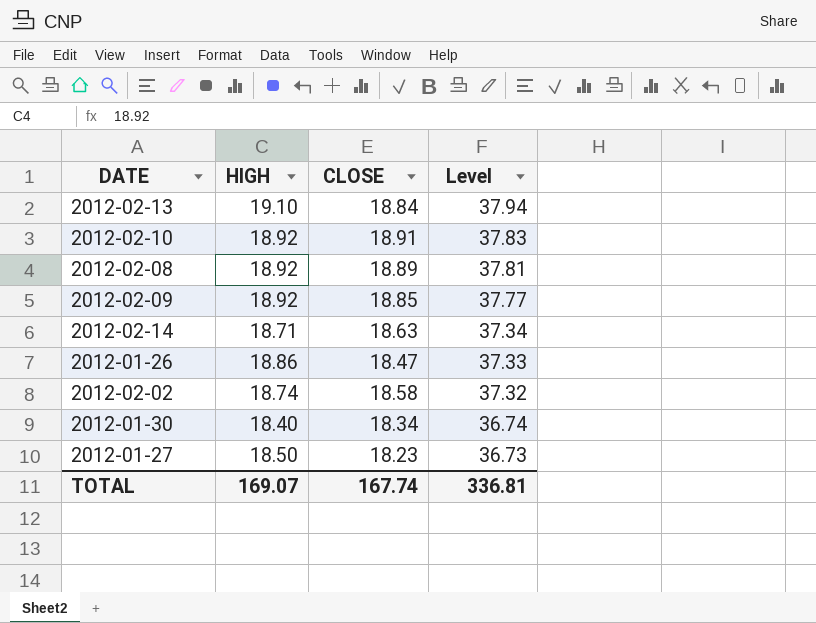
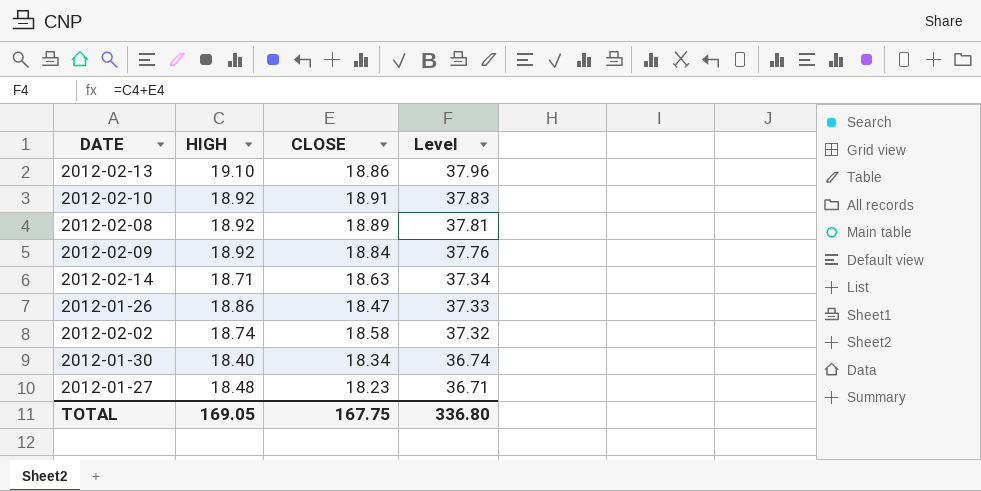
2012-02-13 | CLOSE: 18.84 -> 18.86
2012-02-13 | Level: 37.94 -> 37.96
2012-02-09 | CLOSE: 18.85 -> 18.84
2012-02-09 | Level: 37.77 -> 37.76
2012-01-27 | HIGH: 18.50 -> 18.48
2012-01-27 | Level: 36.73 -> 36.71
TOTAL | HIGH: 169.07 -> 169.05
TOTAL | CLOSE: 167.74 -> 167.75
TOTAL | Level: 336.81 -> 336.80

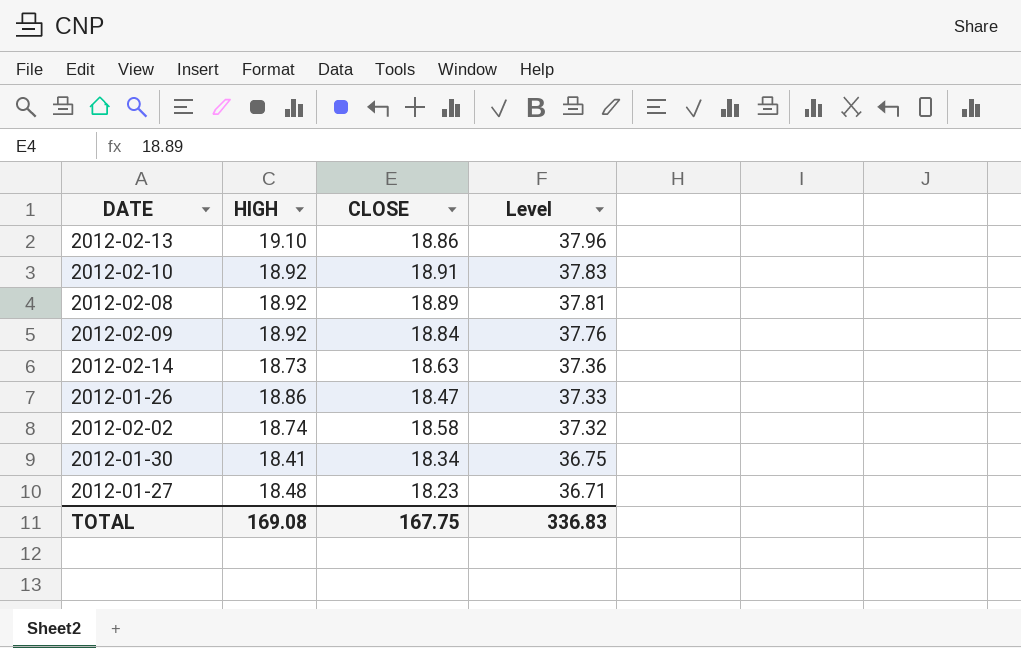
2012-02-14 | HIGH: 18.71 -> 18.73
2012-02-14 | Level: 37.34 -> 37.36
2012-01-30 | HIGH: 18.40 -> 18.41
2012-01-30 | Level: 36.74 -> 36.75
TOTAL | HIGH: 169.05 -> 169.08
TOTAL | Level: 336.80 -> 336.83

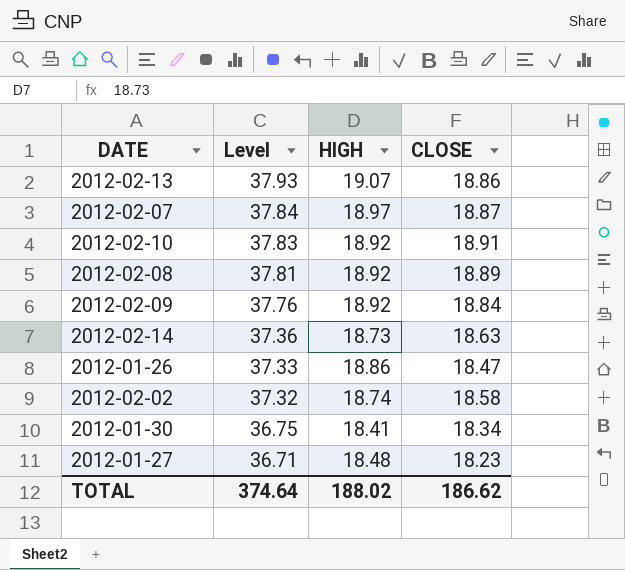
column Level | position: 4 -> 2
2012-02-13 | Level: 37.96 -> 37.93
2012-02-13 | HIGH: 19.10 -> 19.07
row 2012-02-07: none -> 37.84 | 18.97 | 18.87
TOTAL | Level: 336.83 -> 374.64
TOTAL | HIGH: 169.08 -> 188.02
TOTAL | CLOSE: 167.75 -> 186.62

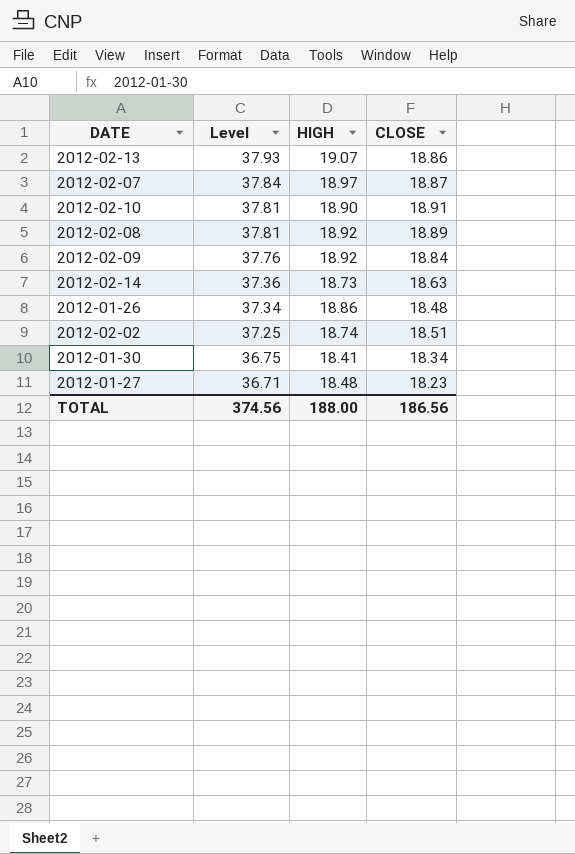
2012-02-10 | Level: 37.83 -> 37.81
2012-02-10 | HIGH: 18.92 -> 18.90
2012-01-26 | Level: 37.33 -> 37.34
2012-01-26 | CLOSE: 18.47 -> 18.48
2012-02-02 | Level: 37.32 -> 37.25
2012-02-02 | CLOSE: 18.58 -> 18.51
TOTAL | Level: 374.64 -> 374.56
TOTAL | HIGH: 188.02 -> 188.00
TOTAL | CLOSE: 186.62 -> 186.56

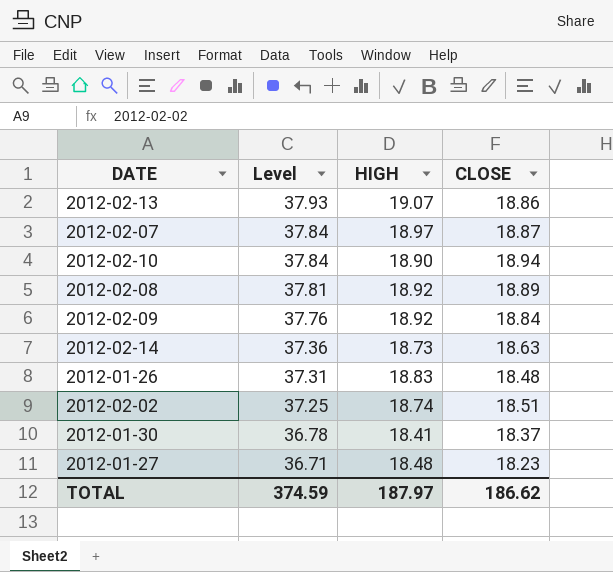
2012-02-10 | Level: 37.81 -> 37.84
2012-02-10 | CLOSE: 18.91 -> 18.94
2012-01-26 | Level: 37.34 -> 37.31
2012-01-26 | HIGH: 18.86 -> 18.83
2012-01-30 | Level: 36.75 -> 36.78
2012-01-30 | CLOSE: 18.34 -> 18.37
TOTAL | Level: 374.56 -> 374.59
TOTAL | HIGH: 188.00 -> 187.97
TOTAL | CLOSE: 186.56 -> 186.62

